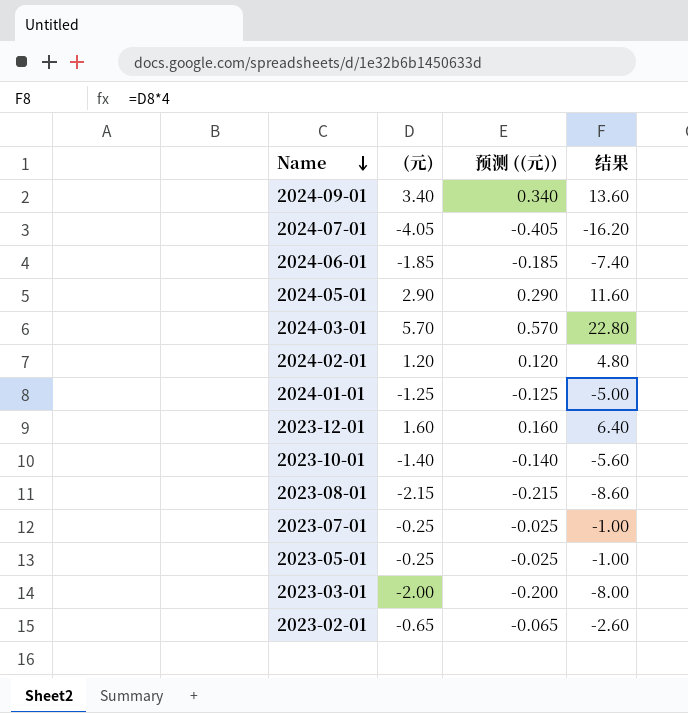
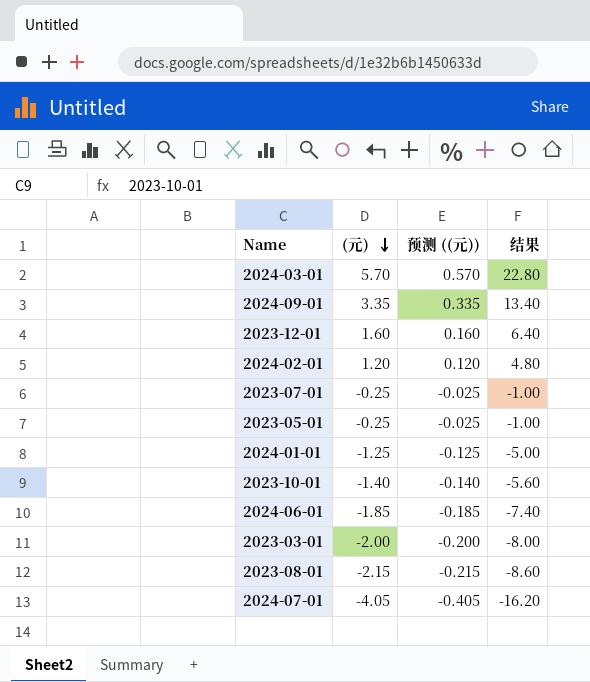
row order: Name descending -> (元) descending
row 2024-05-01: 2.90 | 0.290 | 11.60 -> none
row 2023-02-01: -0.65 | -0.065 | -2.60 -> none
2024-09-01 | (元): 3.40 -> 3.35
2024-09-01 | 预测 ((元)): 0.340 -> 0.335
2024-09-01 | 结果: 13.60 -> 13.40

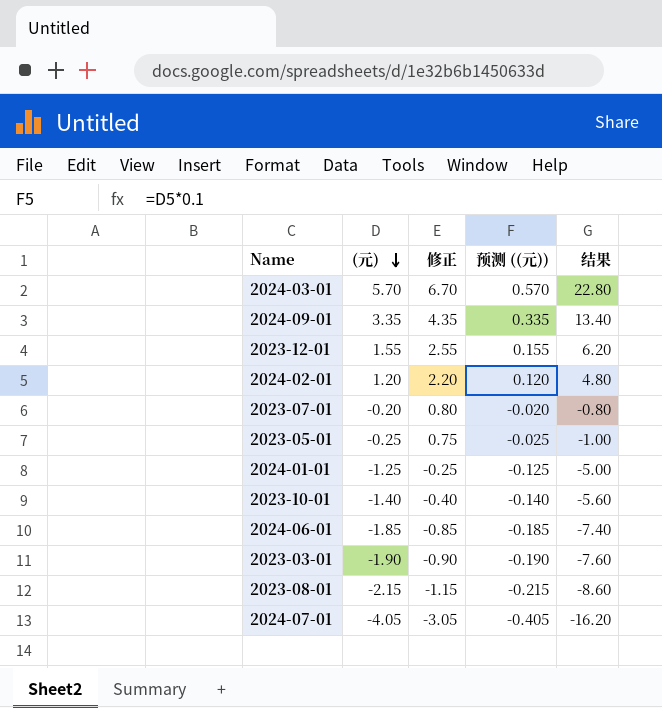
column 修正 | formula: none -> [(元)] + 1
2023-12-01 | (元): 1.60 -> 1.55
2023-12-01 | 预测 ((元)): 0.160 -> 0.155
2023-12-01 | 结果: 6.40 -> 6.20
2023-07-01 | (元): -0.25 -> -0.20
2023-07-01 | 预测 ((元)): -0.025 -> -0.020
2023-07-01 | 结果: -1.00 -> -0.80
2023-03-01 | (元): -2.00 -> -1.90
2023-03-01 | 预测 ((元)): -0.200 -> -0.190
2023-03-01 | 结果: -8.00 -> -7.60

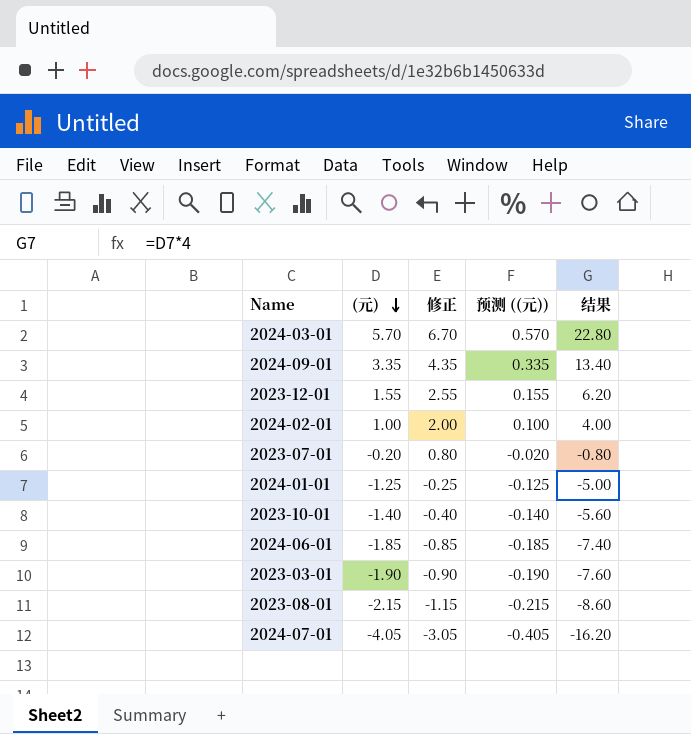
row 2023-05-01: -0.25 | 0.75 | -0.025 | -1.00 -> none
2024-02-01 | (元): 1.20 -> 1.00
2024-02-01 | 修正: 2.20 -> 2.00
2024-02-01 | 预测 ((元)): 0.120 -> 0.100
2024-02-01 | 结果: 4.80 -> 4.00

